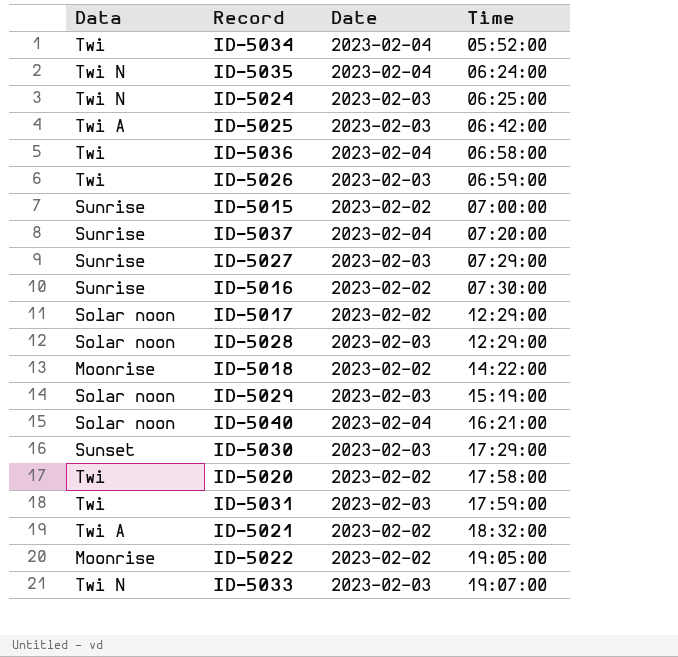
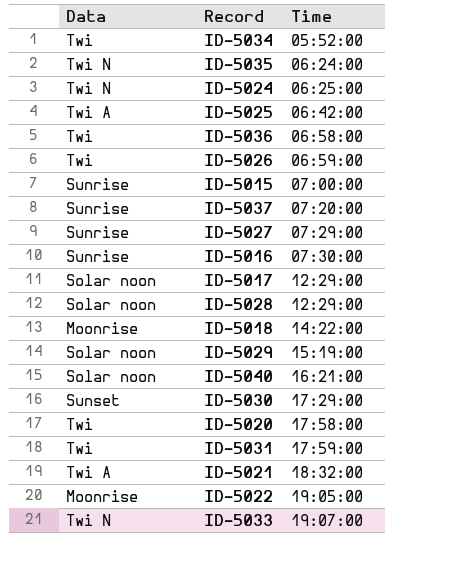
column Date | position: 3 -> none

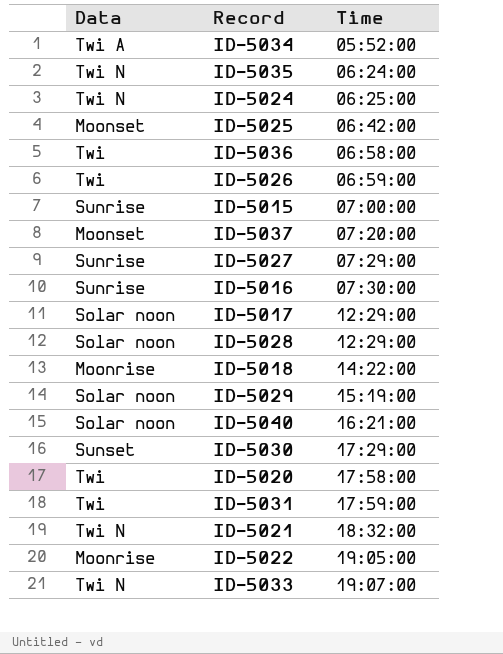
ID-5034 | Data: Twi -> Twi A
ID-5025 | Data: Twi A -> Moonset
ID-5037 | Data: Sunrise -> Moonset
ID-5021 | Data: Twi A -> Twi N

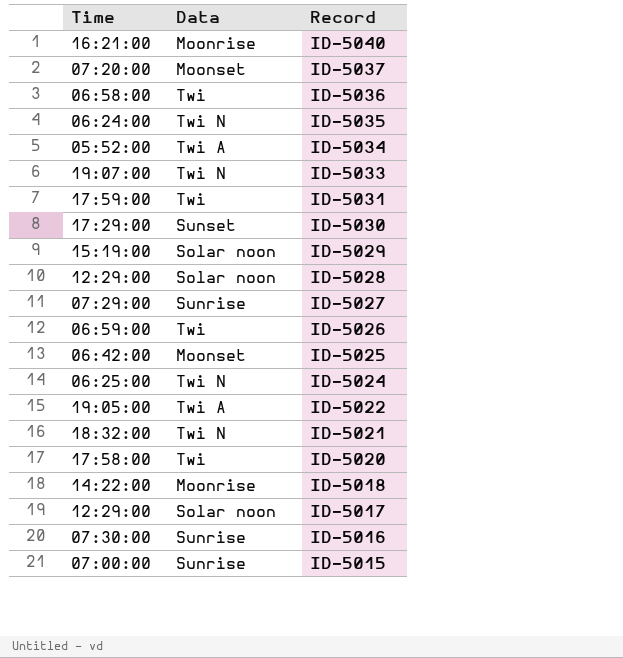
row order: Time ascending -> Record descending
column Time | position: 3 -> 1
ID-5040 | Data: Solar noon -> Moonrise
ID-5022 | Data: Moonrise -> Twi A

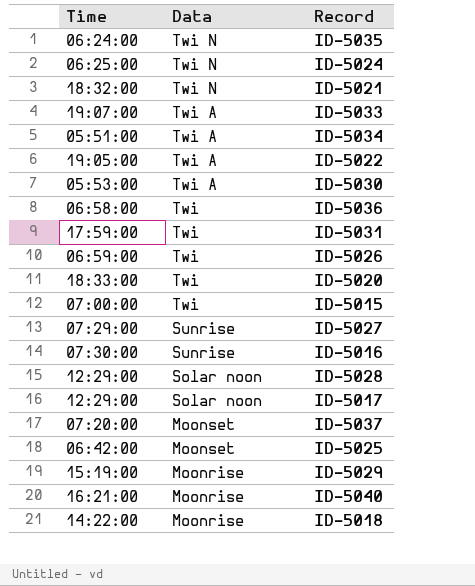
row order: Record descending -> Data descending
ID-5033 | Data: Twi N -> Twi A
ID-5034 | Time: 05:52:00 -> 05:51:00
ID-5030 | Time: 17:29:00 -> 05:53:00
ID-5030 | Data: Sunset -> Twi A
ID-5020 | Time: 17:58:00 -> 18:33:00
ID-5015 | Data: Sunrise -> Twi
ID-5029 | Data: Solar noon -> Moonrise

